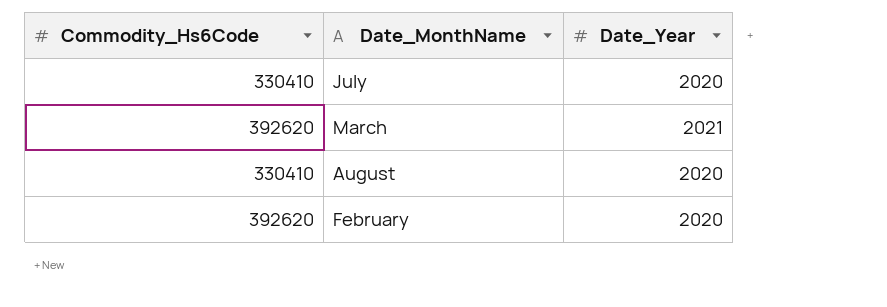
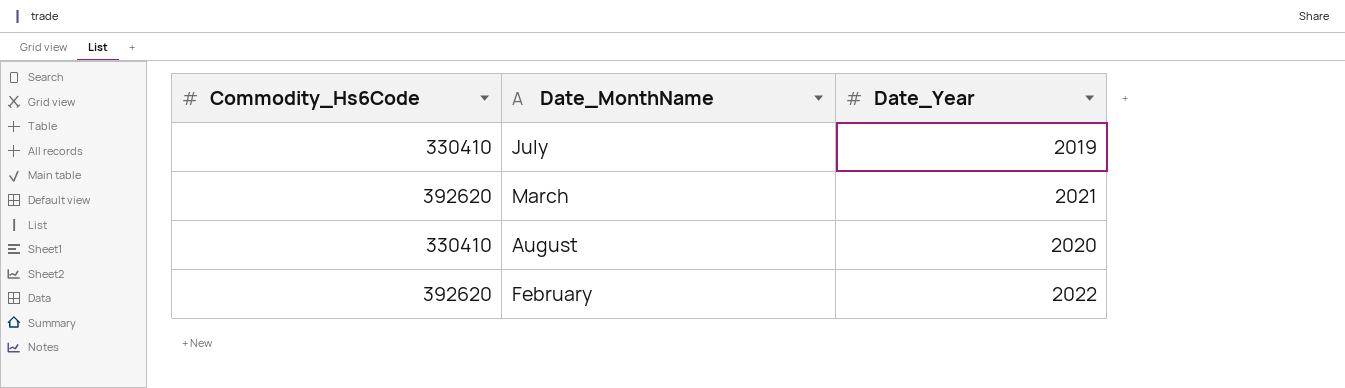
July | Date_Year: 2020 -> 2019
February | Date_Year: 2020 -> 2022

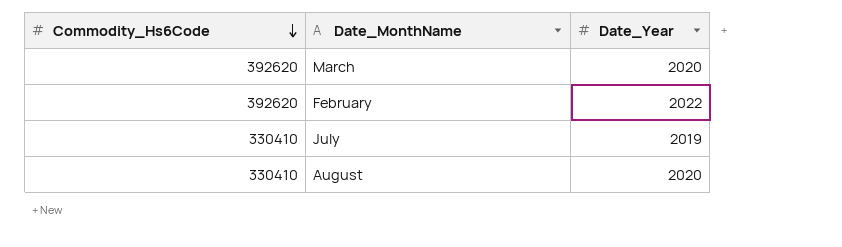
row order: none -> Commodity_Hs6Code descending
March | Date_Year: 2021 -> 2020

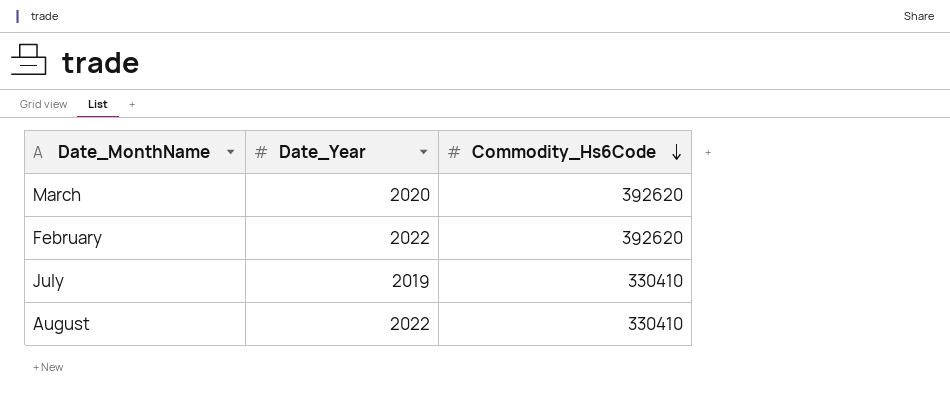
column Commodity_Hs6Code | position: 1 -> 3
August | Date_Year: 2020 -> 2022

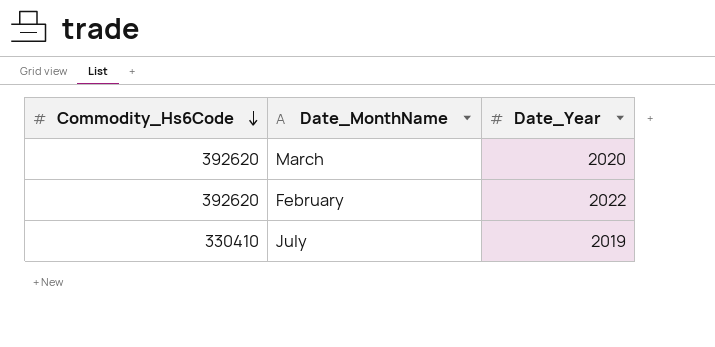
column Commodity_Hs6Code | position: 3 -> 1
row August: 2022 | 330410 -> none

